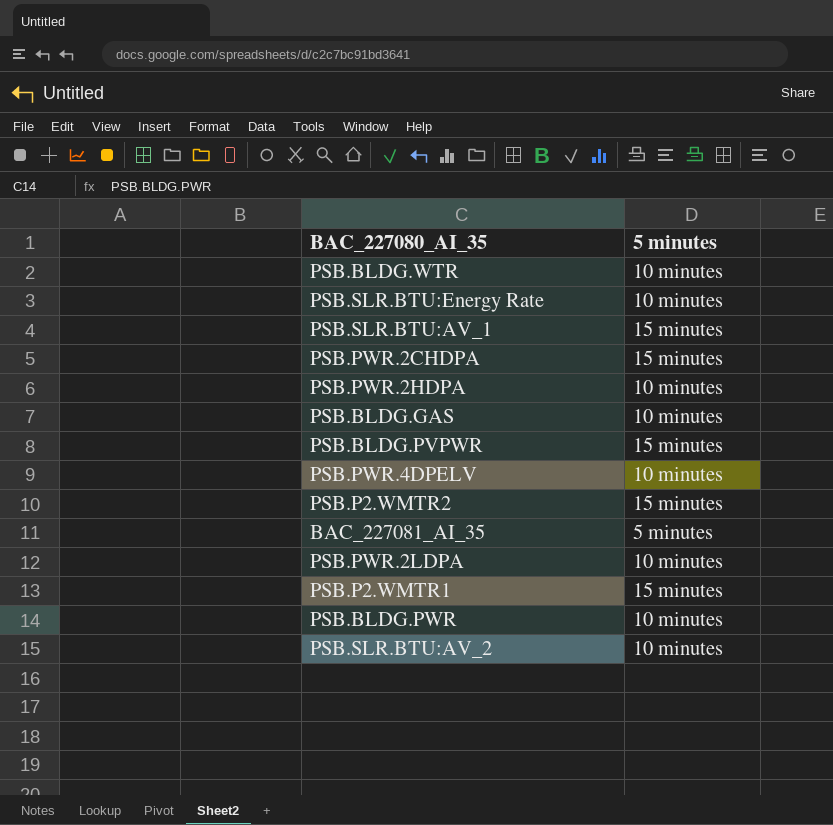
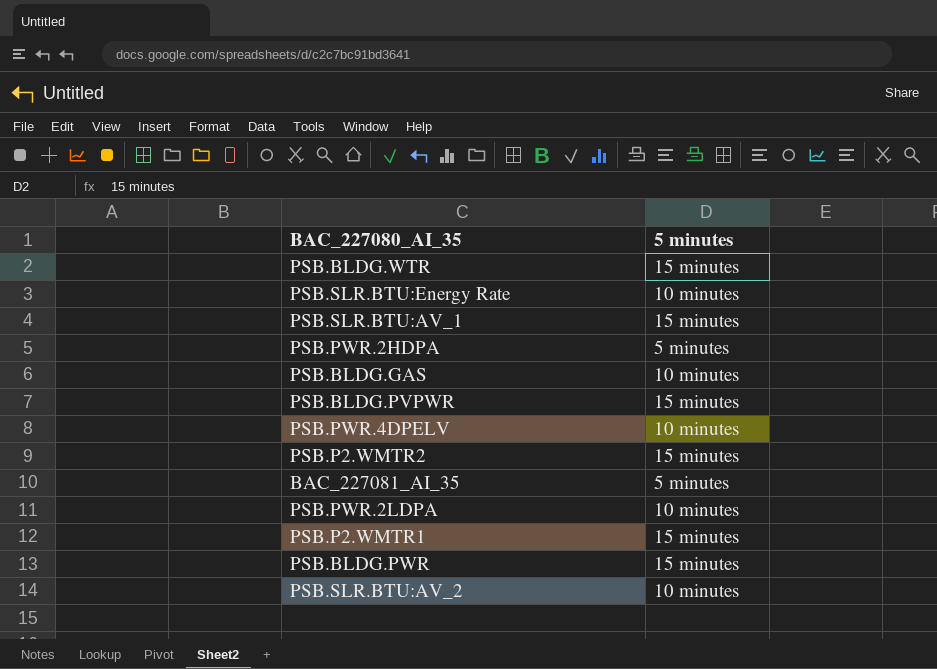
row PSB.PWR.2CHDPA: 15 minutes -> none
PSB.BLDG.WTR | 5 minutes: 10 minutes -> 15 minutes
PSB.PWR.2HDPA | 5 minutes: 10 minutes -> 5 minutes
PSB.BLDG.PWR | 5 minutes: 10 minutes -> 15 minutes

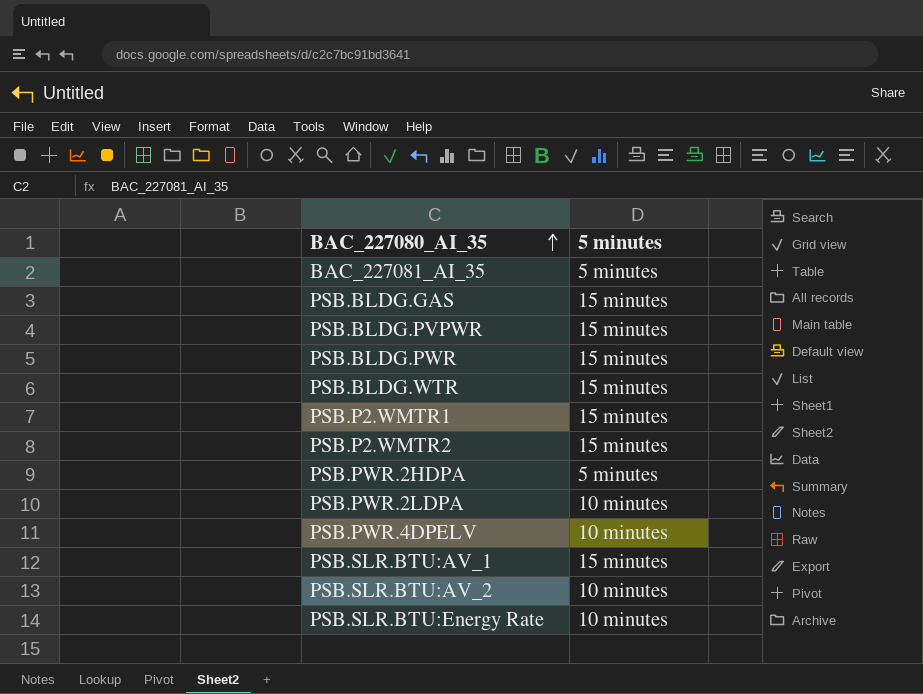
row order: none -> BAC_227080_AI_35 ascending
PSB.BLDG.GAS | 5 minutes: 10 minutes -> 15 minutes

